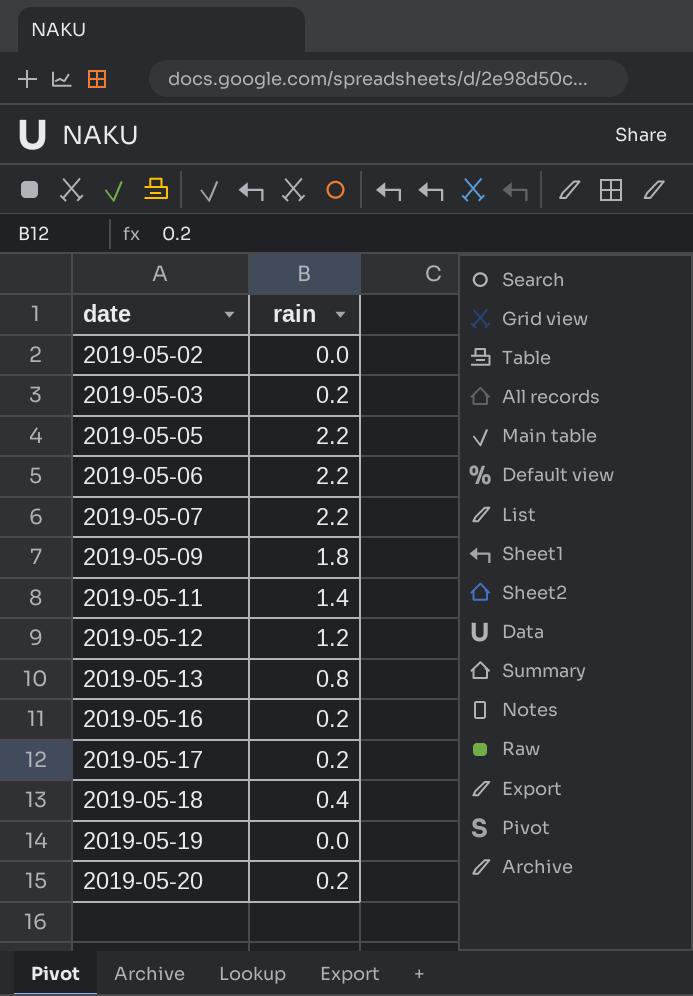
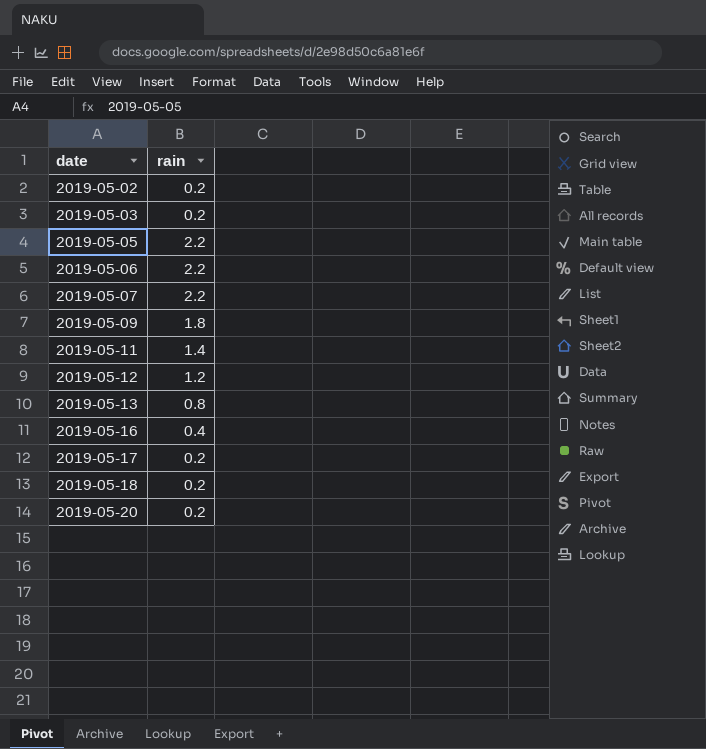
row 2019-05-19: 0.0 -> none
2019-05-02 | rain: 0.0 -> 0.2
2019-05-16 | rain: 0.2 -> 0.4
2019-05-18 | rain: 0.4 -> 0.2

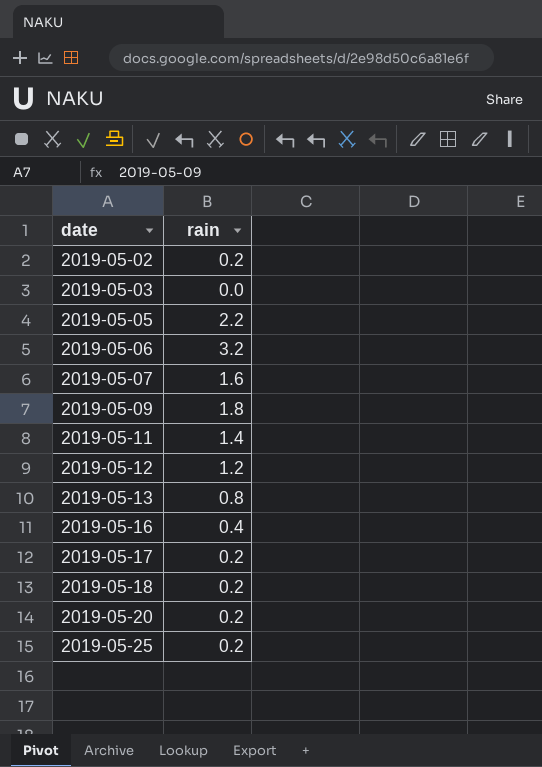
2019-05-03 | rain: 0.2 -> 0.0
2019-05-06 | rain: 2.2 -> 3.2
2019-05-07 | rain: 2.2 -> 1.6
row 2019-05-25: none -> 0.2

